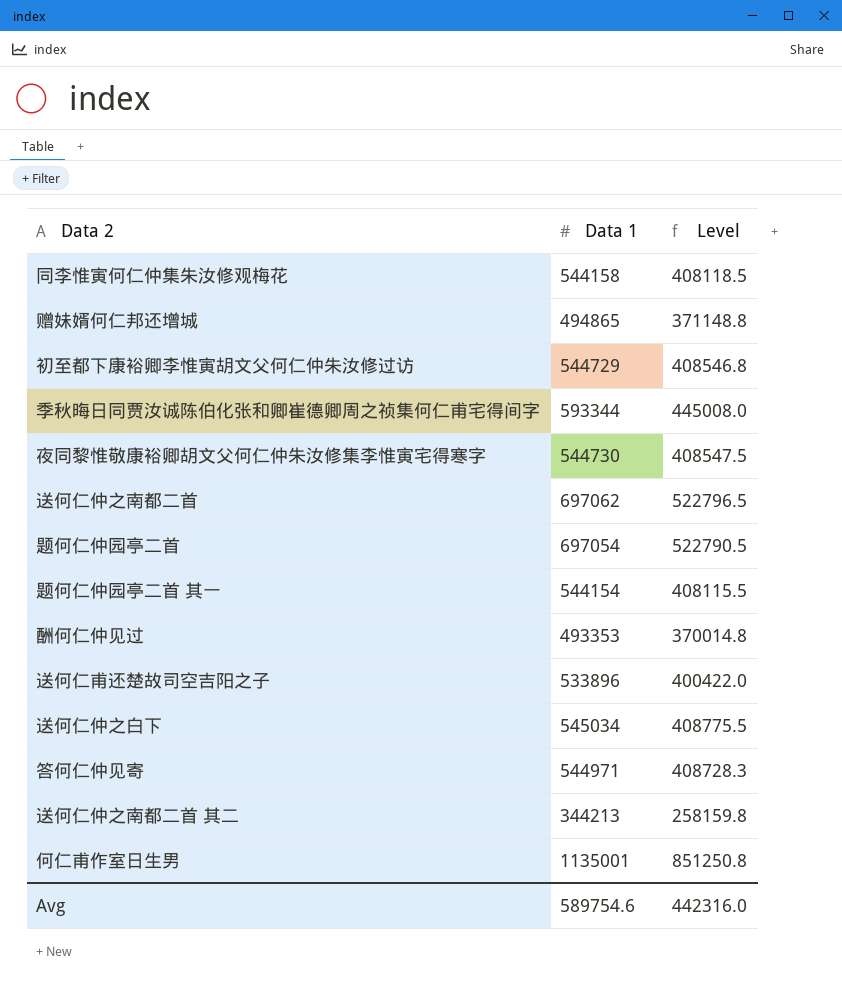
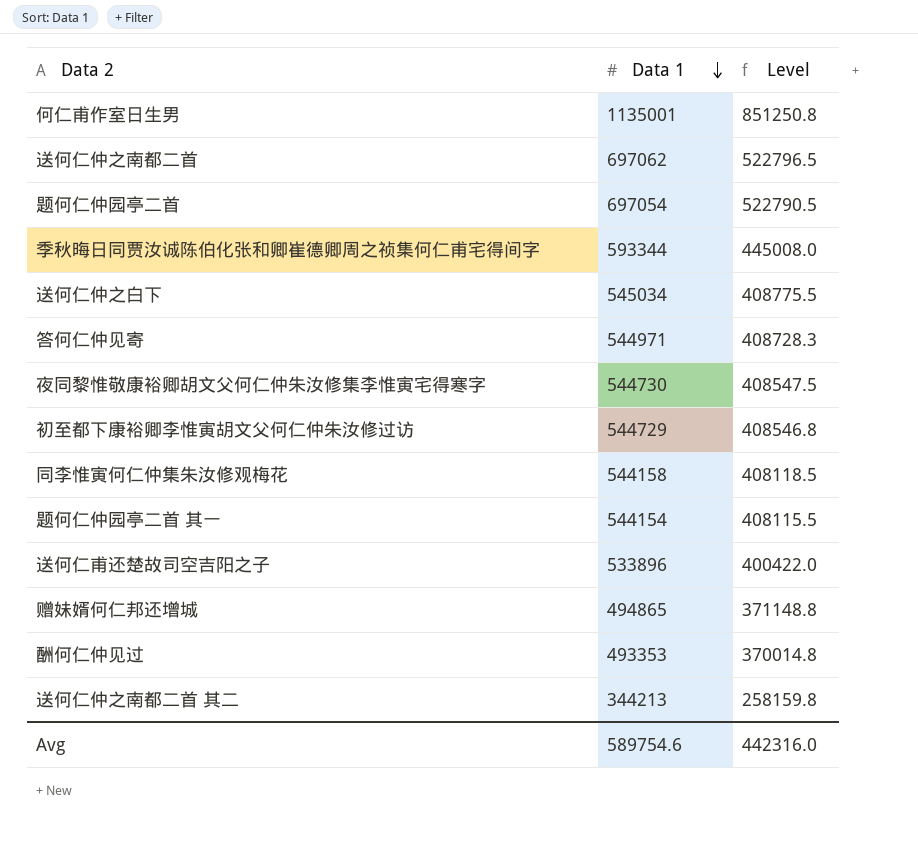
row order: none -> Data 1 descending

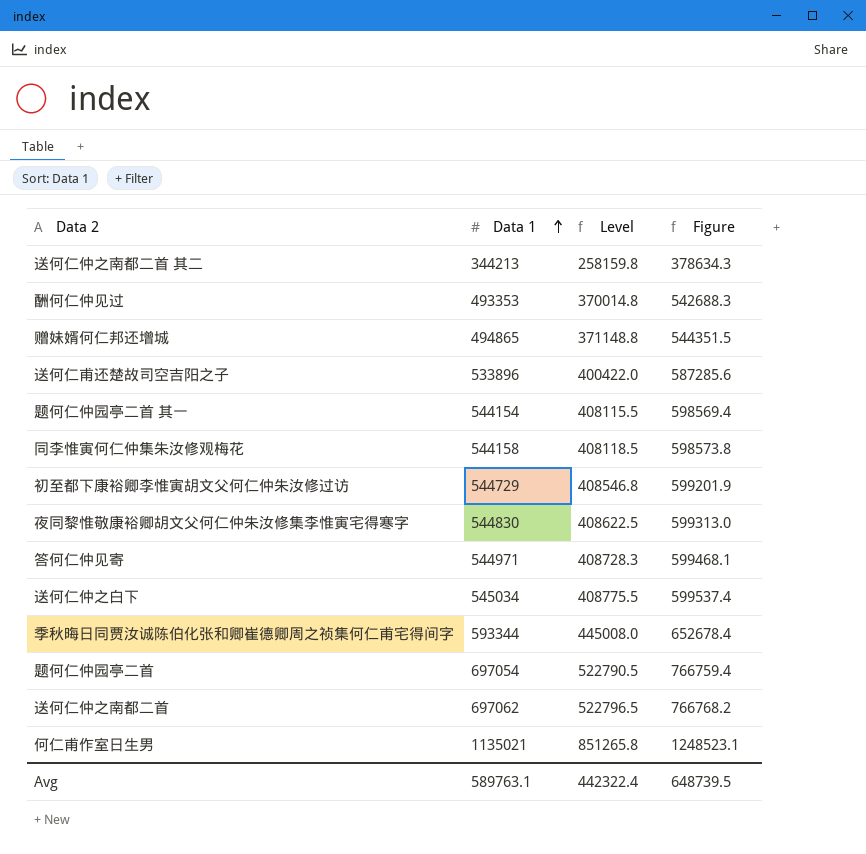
row order: Data 1 descending -> Data 1 ascending
column Figure | formula: none -> [Data 1] * 1.1
夜同黎惟敬康裕卿胡文父何仁仲朱汝修集李惟寅宅得寒字 | Data 1: 544730 -> 544830
夜同黎惟敬康裕卿胡文父何仁仲朱汝修集李惟寅宅得寒字 | Level: 408547.5 -> 408622.5
何仁甫作室日生男 | Data 1: 1135001 -> 1135021
何仁甫作室日生男 | Level: 851250.8 -> 851265.8
Avg | Data 1: 589754.6 -> 589763.1
Avg | Level: 442316.0 -> 442322.4

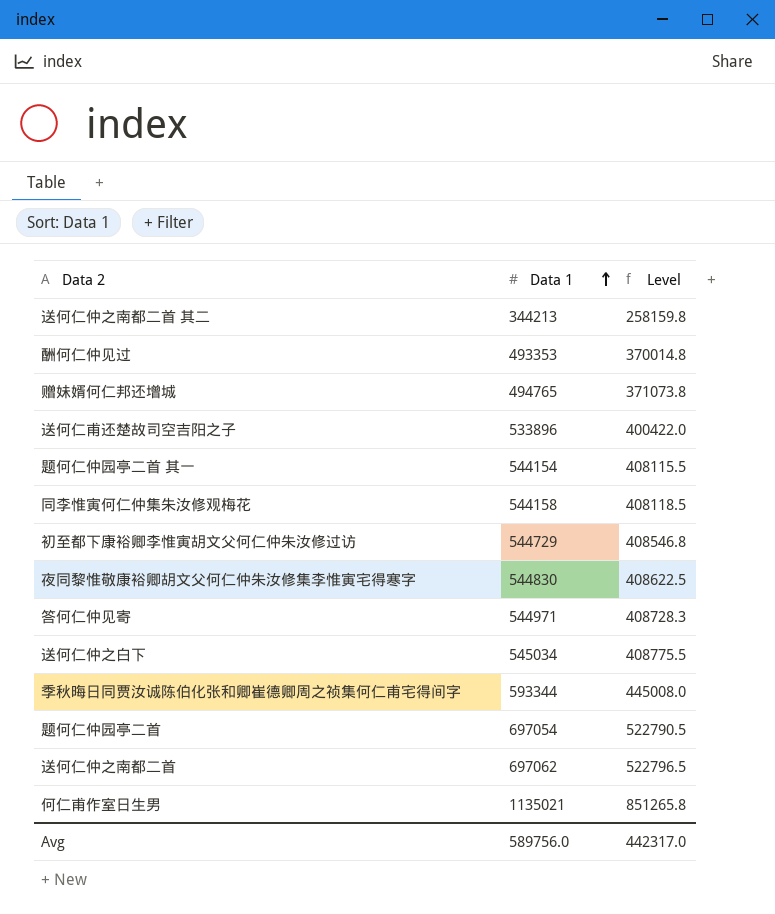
column Figure | formula: [Data 1] * 1.1 -> none
赠妹婿何仁邦还增城 | Data 1: 494865 -> 494765
赠妹婿何仁邦还增城 | Level: 371148.8 -> 371073.8
Avg | Data 1: 589763.1 -> 589756.0
Avg | Level: 442322.4 -> 442317.0

